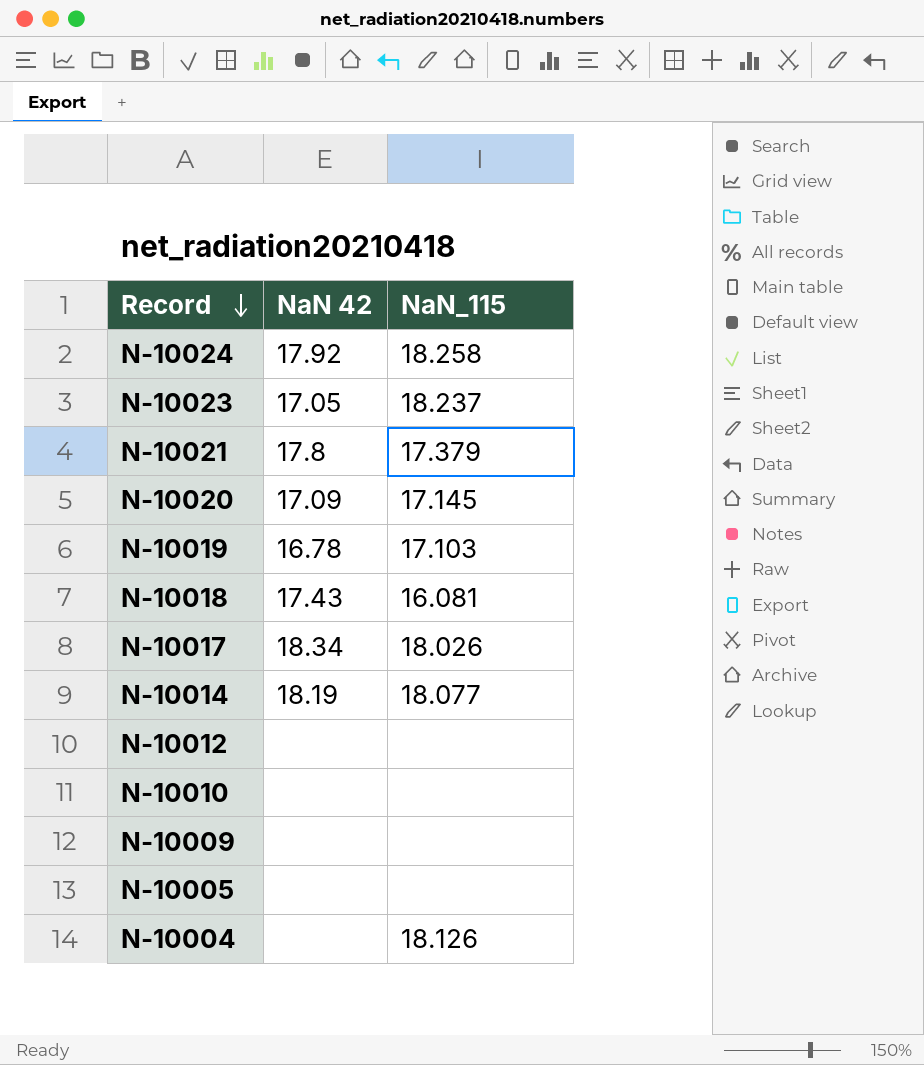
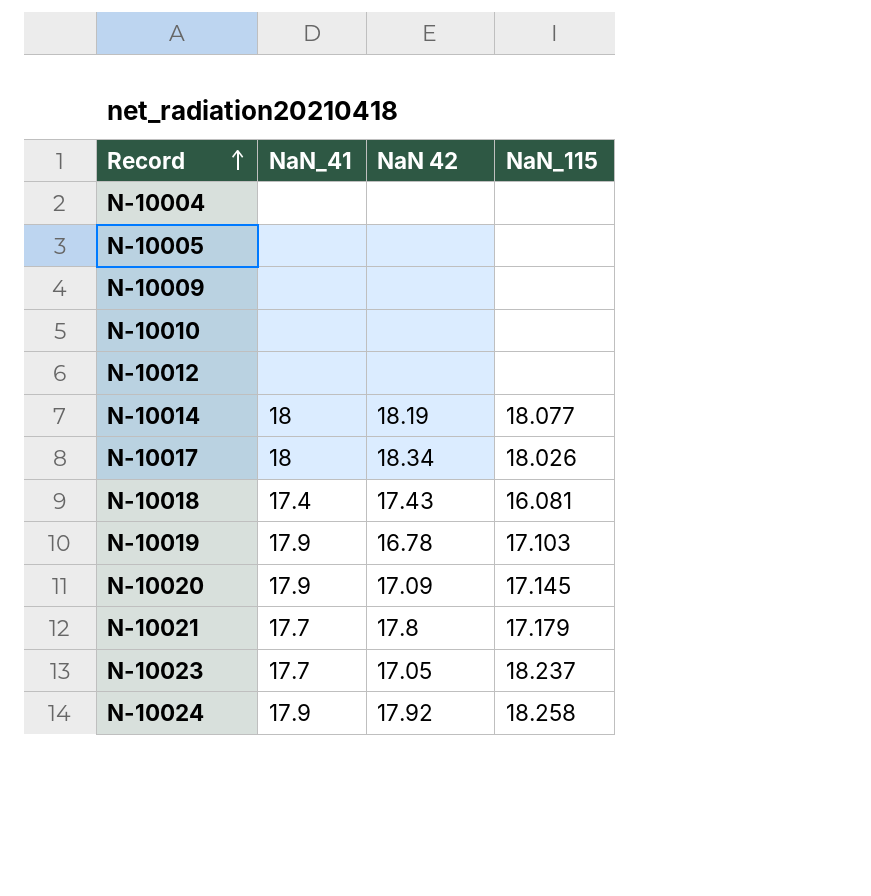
row order: Record descending -> Record ascending
column NaN_41 | position: none -> 2
N-10004 | NaN_115: 18.126 -> none
N-10021 | NaN_115: 17.379 -> 17.179

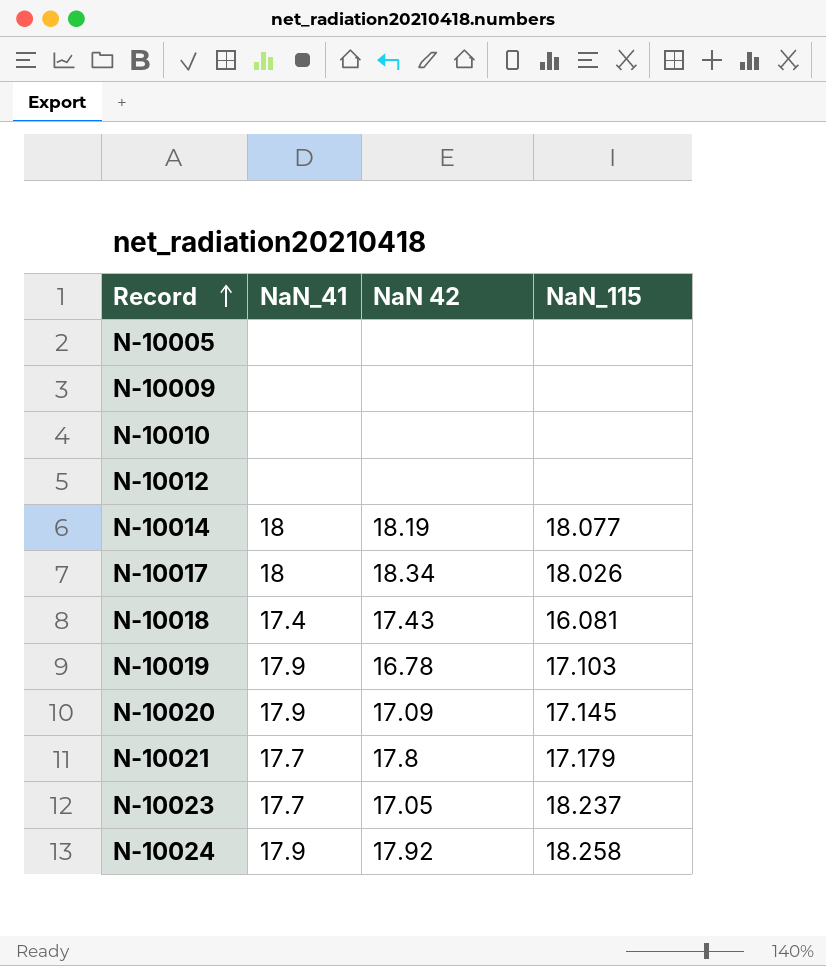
row N-10004: none | none | none -> none

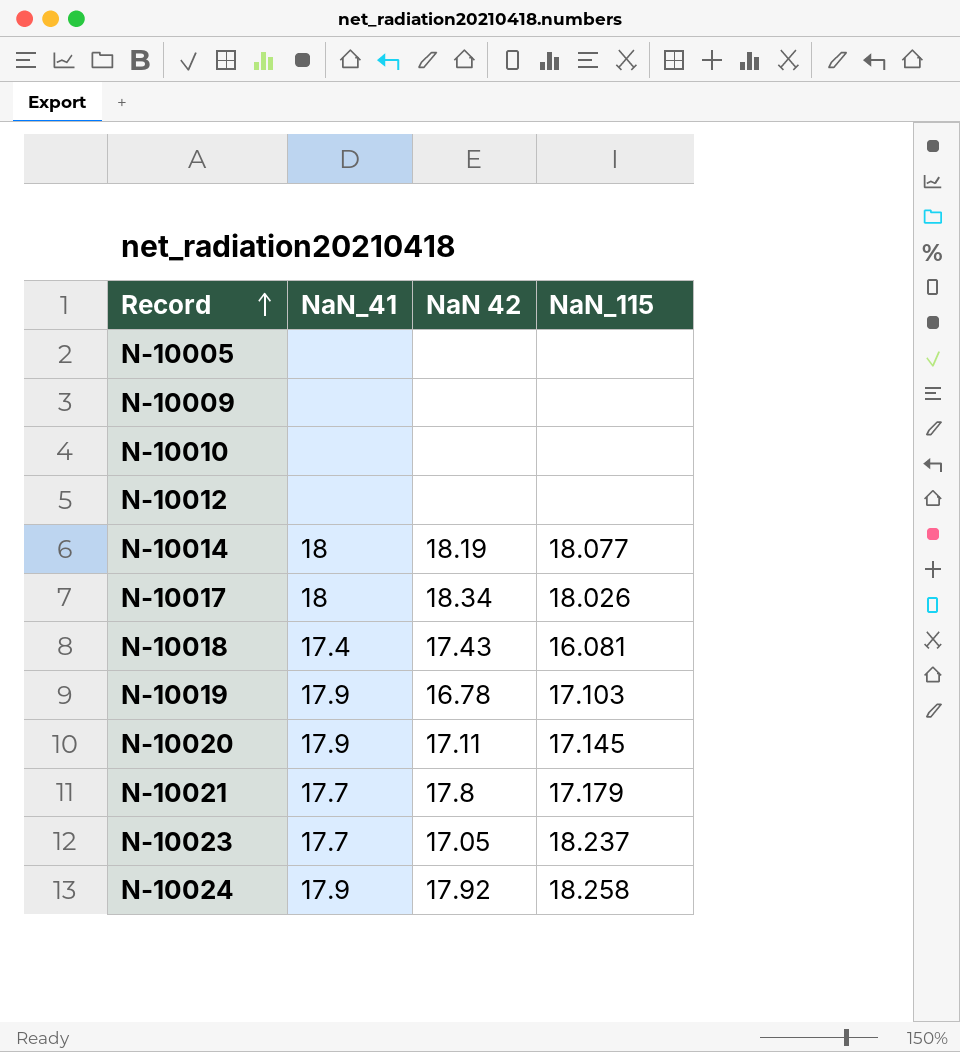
N-10020 | NaN 42: 17.09 -> 17.11

